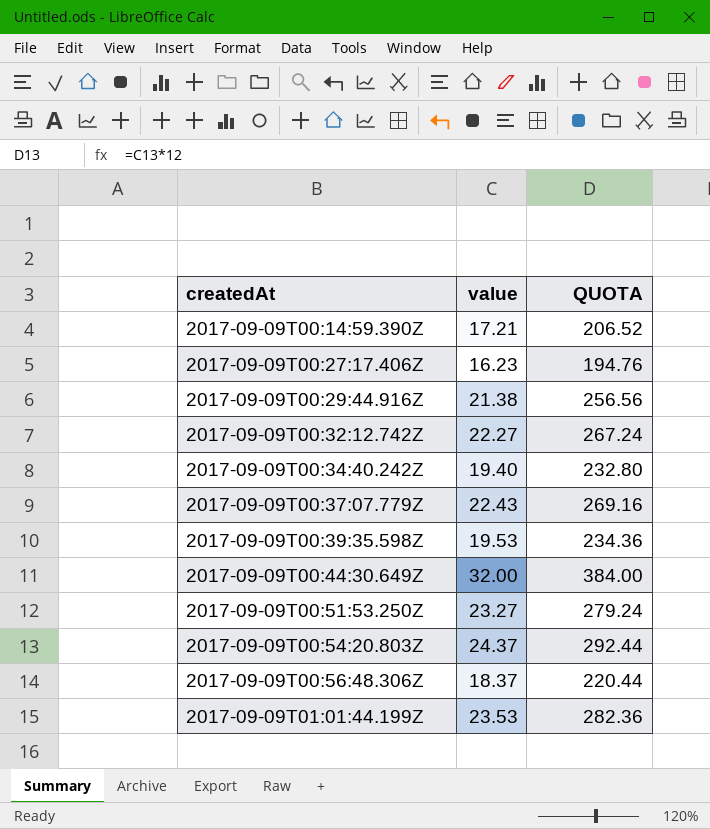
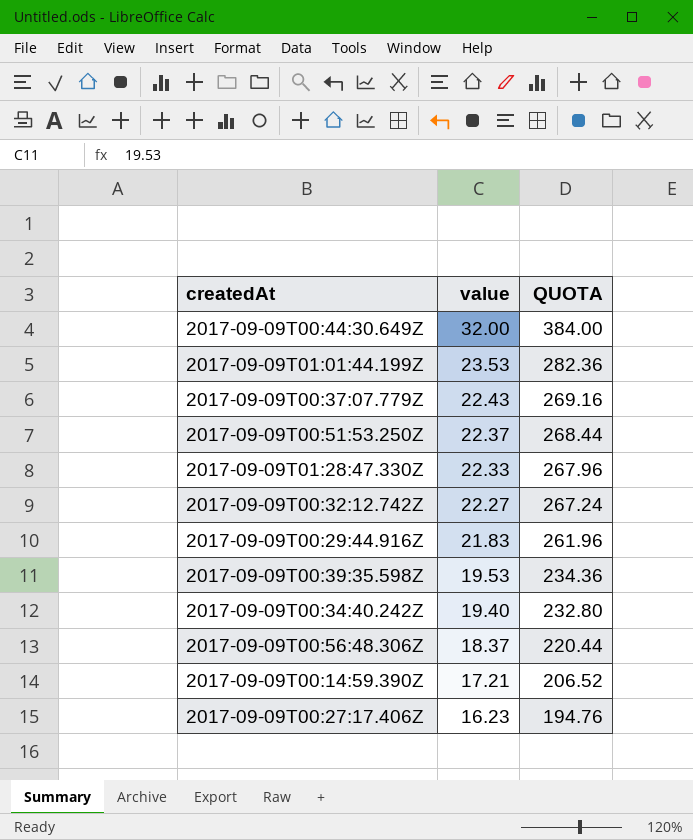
row order: createdAt ascending -> value descending
row 2017-09-09T00:54:20.803Z: 24.37 | 292.44 -> none
2017-09-09T00:51:53.250Z | value: 23.27 -> 22.37
2017-09-09T00:51:53.250Z | QUOTA: 279.24 -> 268.44
row 2017-09-09T01:28:47.330Z: none -> 22.33 | 267.96
2017-09-09T00:29:44.916Z | value: 21.38 -> 21.83
2017-09-09T00:29:44.916Z | QUOTA: 256.56 -> 261.96

